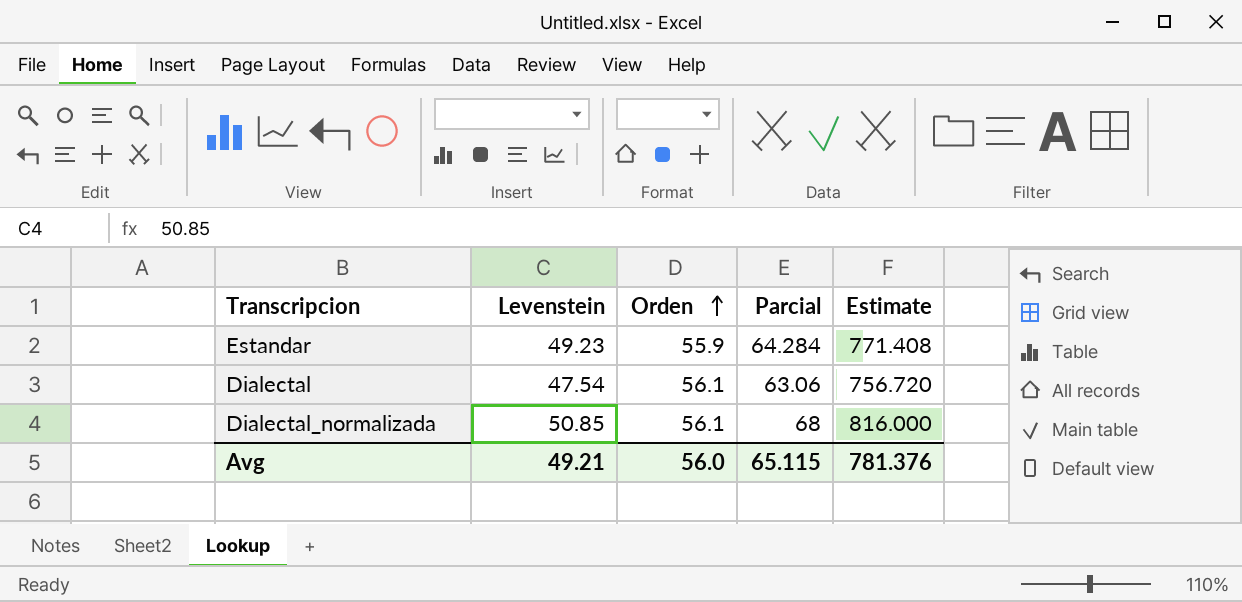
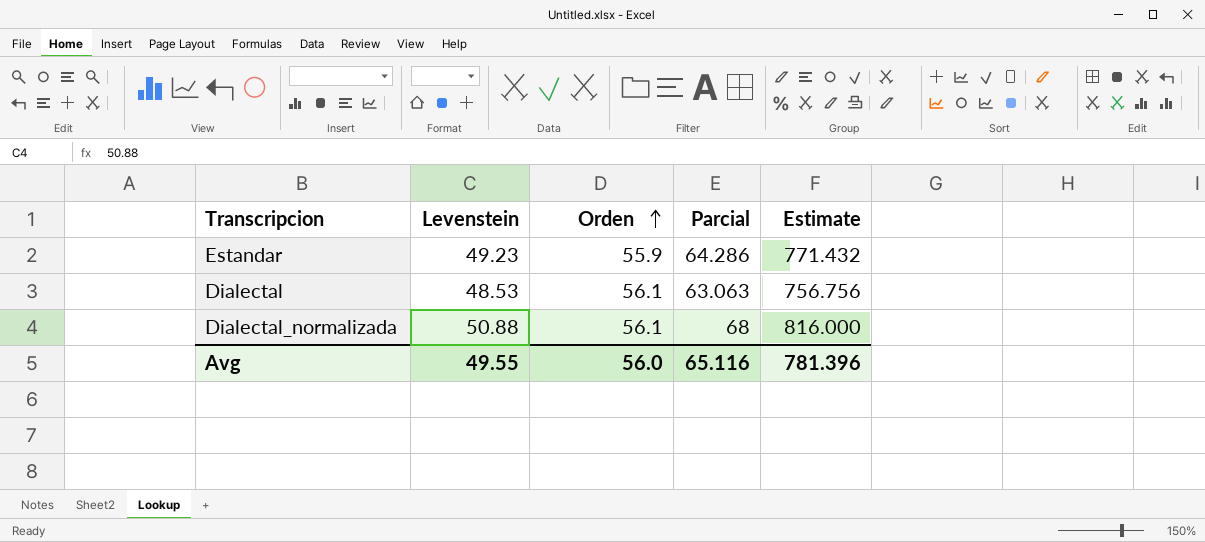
Estandar | Parcial: 64.284 -> 64.286
Estandar | Estimate: 771.408 -> 771.432
Dialectal | Levenstein: 47.54 -> 48.53
Dialectal | Parcial: 63.06 -> 63.063
Dialectal | Estimate: 756.720 -> 756.756
Dialectal_normalizada | Levenstein: 50.85 -> 50.88
Avg | Levenstein: 49.21 -> 49.55
Avg | Parcial: 65.115 -> 65.116
Avg | Estimate: 781.376 -> 781.396

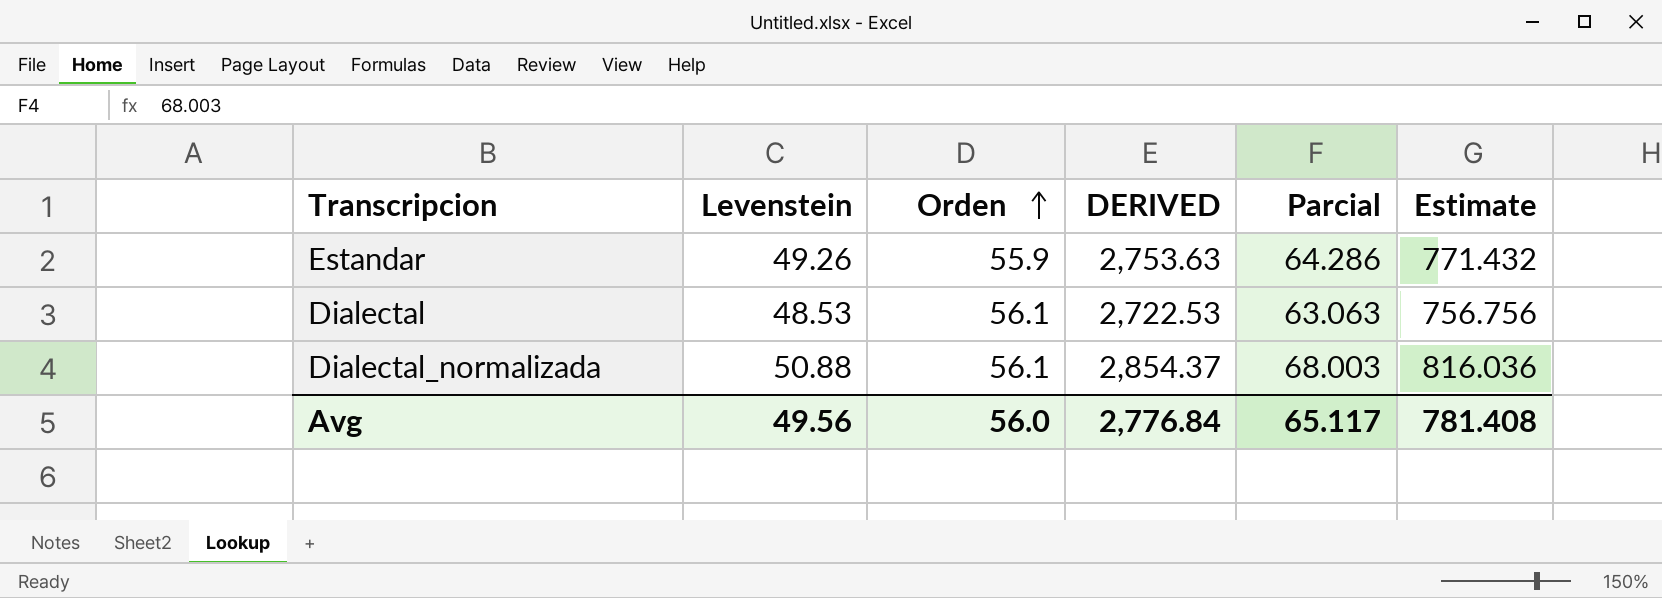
column DERIVED | formula: none -> [Levenstein] * [Orden]
Estandar | Levenstein: 49.23 -> 49.26
Dialectal_normalizada | Parcial: 68 -> 68.003
Dialectal_normalizada | Estimate: 816.000 -> 816.036
Avg | Levenstein: 49.55 -> 49.56
Avg | Parcial: 65.116 -> 65.117
Avg | Estimate: 781.396 -> 781.408

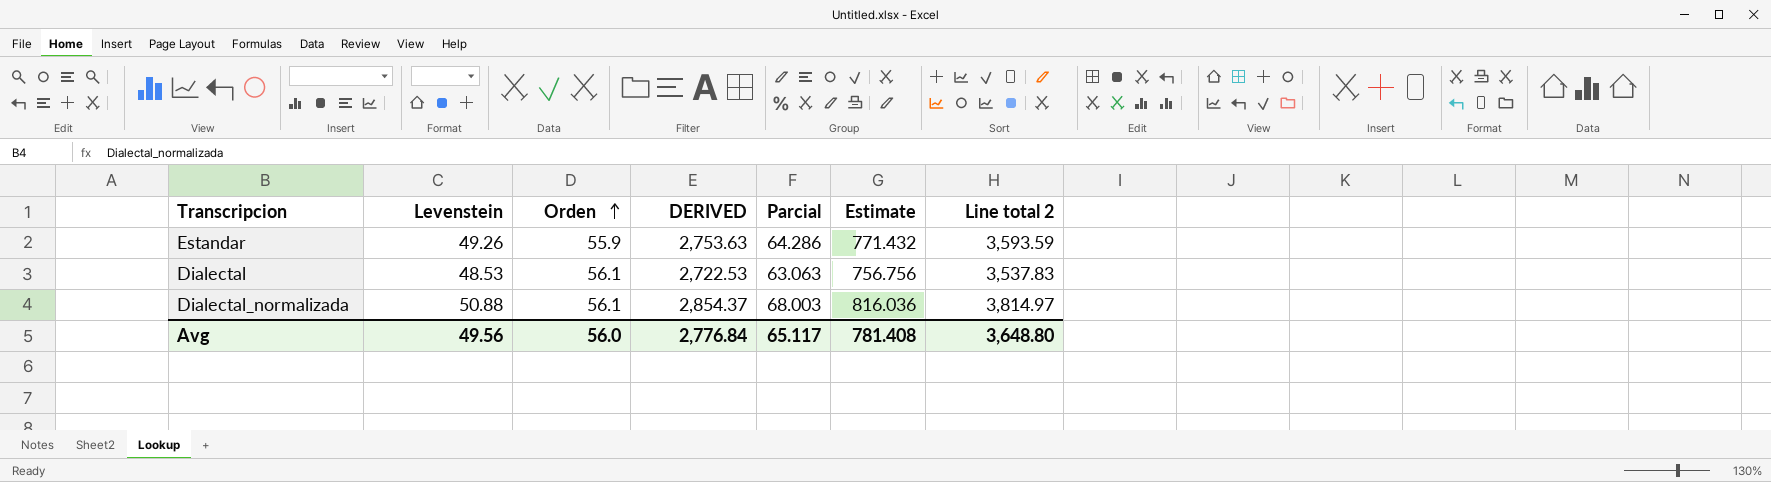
column Line total 2 | formula: none -> [Orden] * [Parcial]

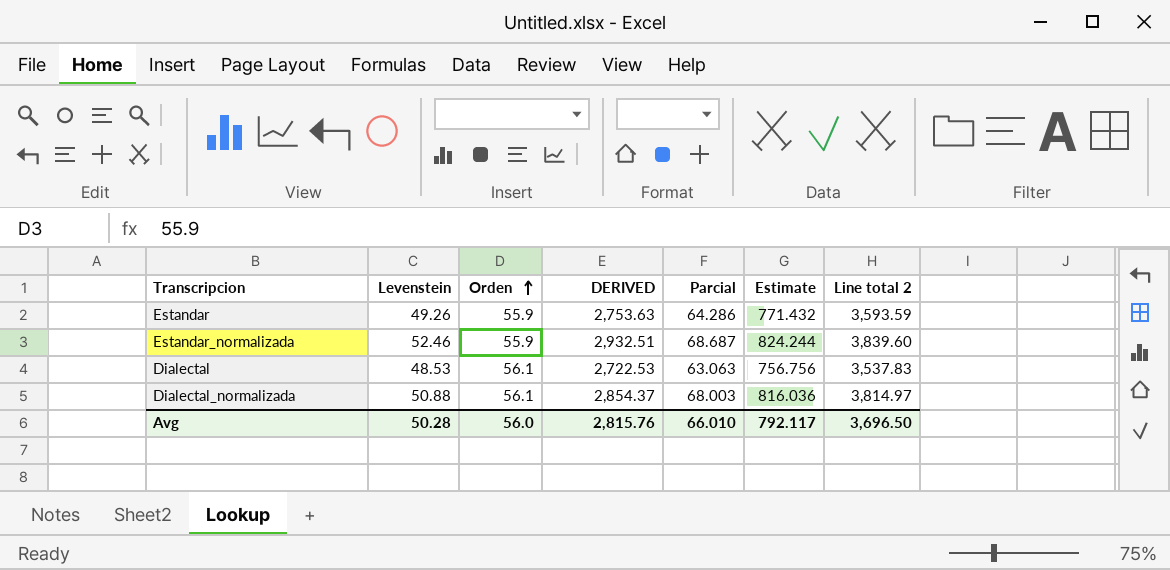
row Estandar_normalizada: none -> 52.46 | 55.9 | 2,932.51 | 68.687 | 824.244 | 3,839.60
Avg | Levenstein: 49.56 -> 50.28
Avg | DERIVED: 2,776.84 -> 2,815.76
Avg | Parcial: 65.117 -> 66.010
Avg | Estimate: 781.408 -> 792.117
Avg | Line total 2: 3,648.80 -> 3,696.50

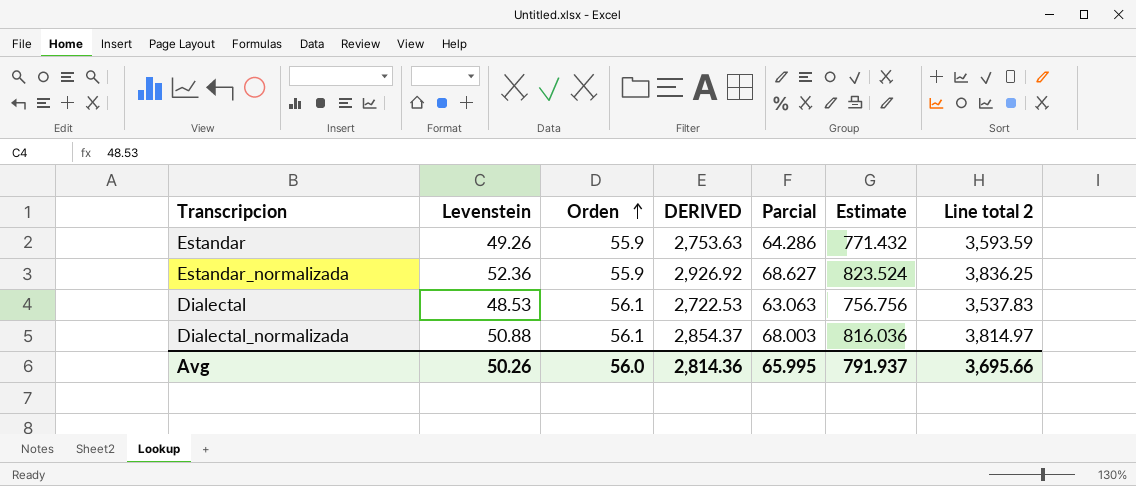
Estandar_normalizada | Levenstein: 52.46 -> 52.36
Estandar_normalizada | DERIVED: 2,932.51 -> 2,926.92
Estandar_normalizada | Parcial: 68.687 -> 68.627
Estandar_normalizada | Estimate: 824.244 -> 823.524
Estandar_normalizada | Line total 2: 3,839.60 -> 3,836.25
Avg | Levenstein: 50.28 -> 50.26
Avg | DERIVED: 2,815.76 -> 2,814.36
Avg | Parcial: 66.010 -> 65.995
Avg | Estimate: 792.117 -> 791.937
Avg | Line total 2: 3,696.50 -> 3,695.66

